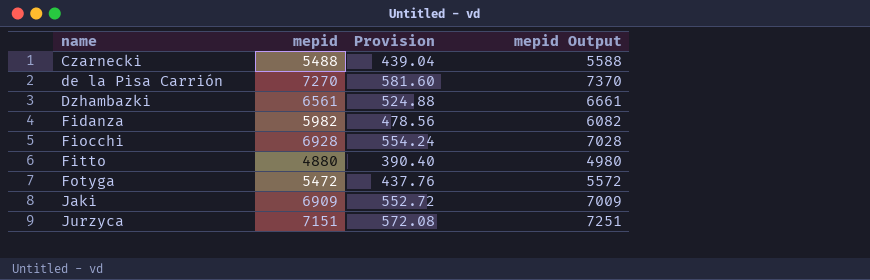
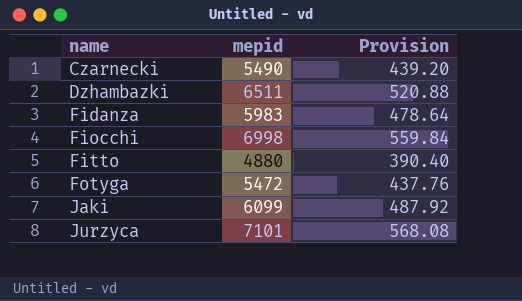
column mepid Output | formula: [mepid] + 100 -> none
row de la Pisa Carrión: 7270 | 581.60 | 7370 -> none
Czarnecki | mepid: 5488 -> 5490
Czarnecki | Provision: 439.04 -> 439.20
Dzhambazki | mepid: 6561 -> 6511
Dzhambazki | Provision: 524.88 -> 520.88
Fidanza | mepid: 5982 -> 5983
Fidanza | Provision: 478.56 -> 478.64
Fiocchi | mepid: 6928 -> 6998
Fiocchi | Provision: 554.24 -> 559.84
Jaki | mepid: 6909 -> 6099
Jaki | Provision: 552.72 -> 487.92
Jurzyca | mepid: 7151 -> 7101
Jurzyca | Provision: 572.08 -> 568.08

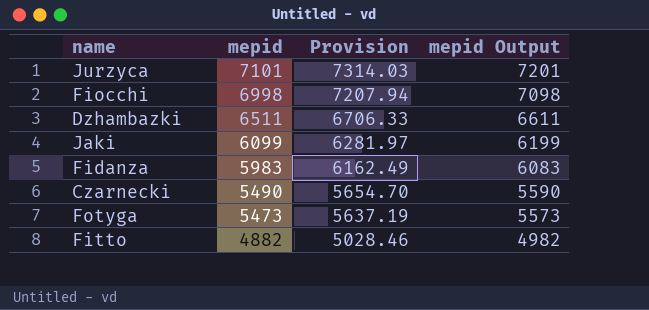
row order: name ascending -> mepid descending
column Provision | formula: [mepid] * 0.08 -> [mepid] * 1.03
column mepid Output | formula: none -> [mepid] + 100
Fotyga | mepid: 5472 -> 5473
Fitto | mepid: 4880 -> 4882

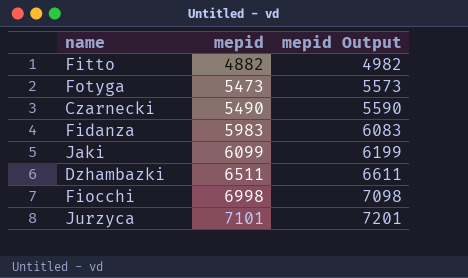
row order: mepid descending -> mepid ascending
column Provision | formula: [mepid] * 1.03 -> none

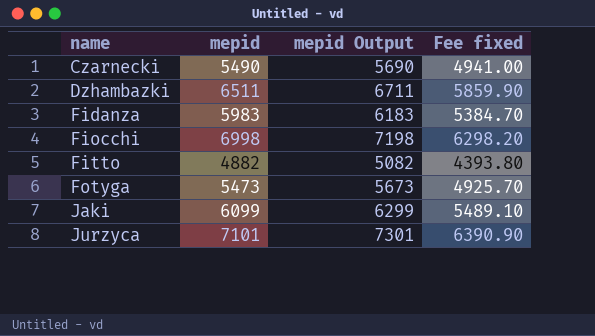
row order: mepid ascending -> name ascending
column mepid Output | formula: [mepid] + 100 -> [mepid] + 200
column Fee fixed | formula: none -> [mepid] * 0.9

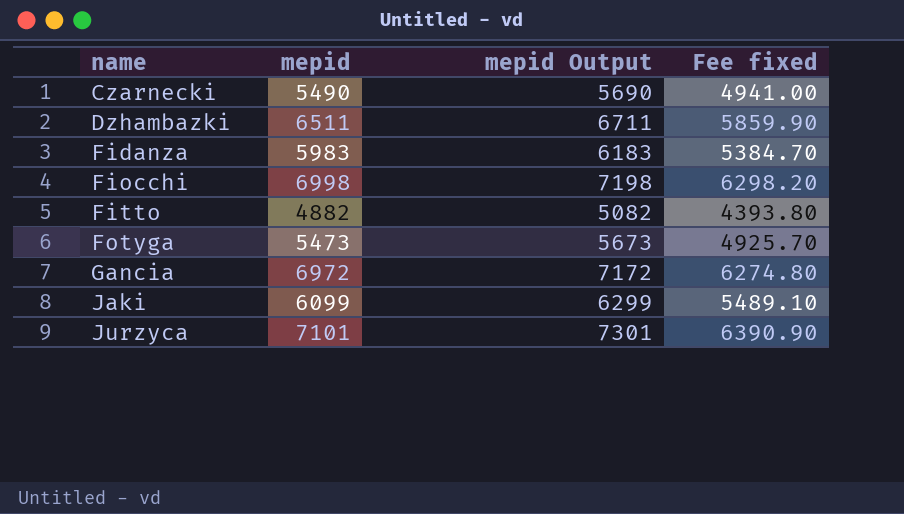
row Gancia: none -> 6972 | 7172 | 6274.80

